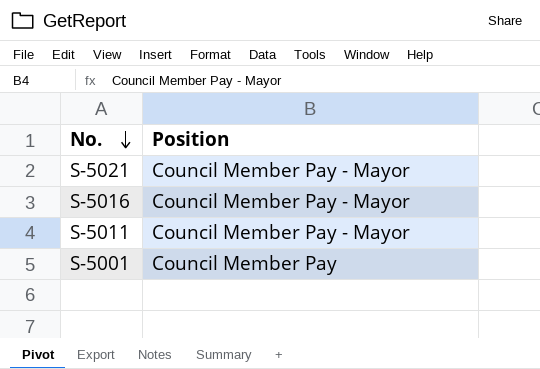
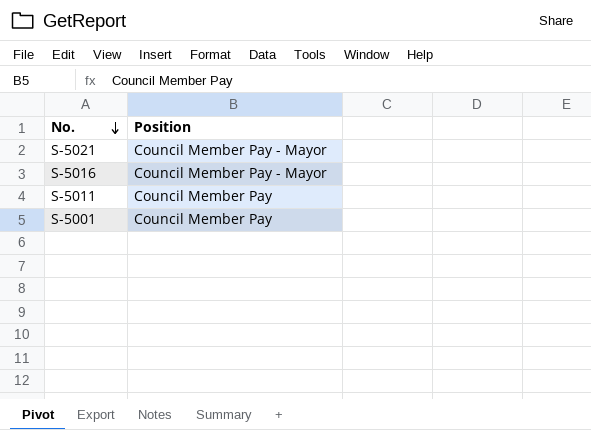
S-5011 | Position: Council Member Pay - Mayor -> Council Member Pay

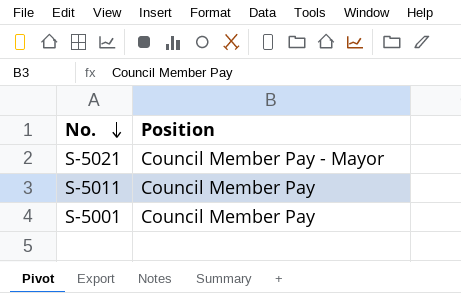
row S-5016: Council Member Pay - Mayor -> none

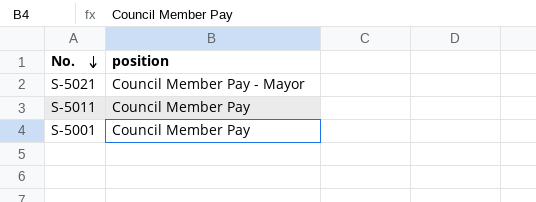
column name: Position -> position

